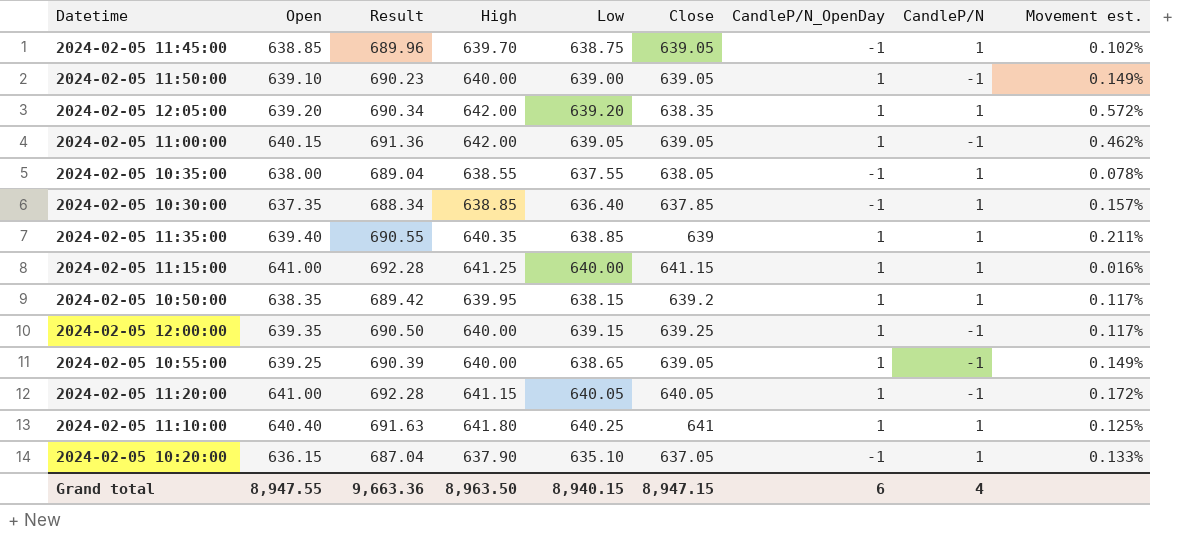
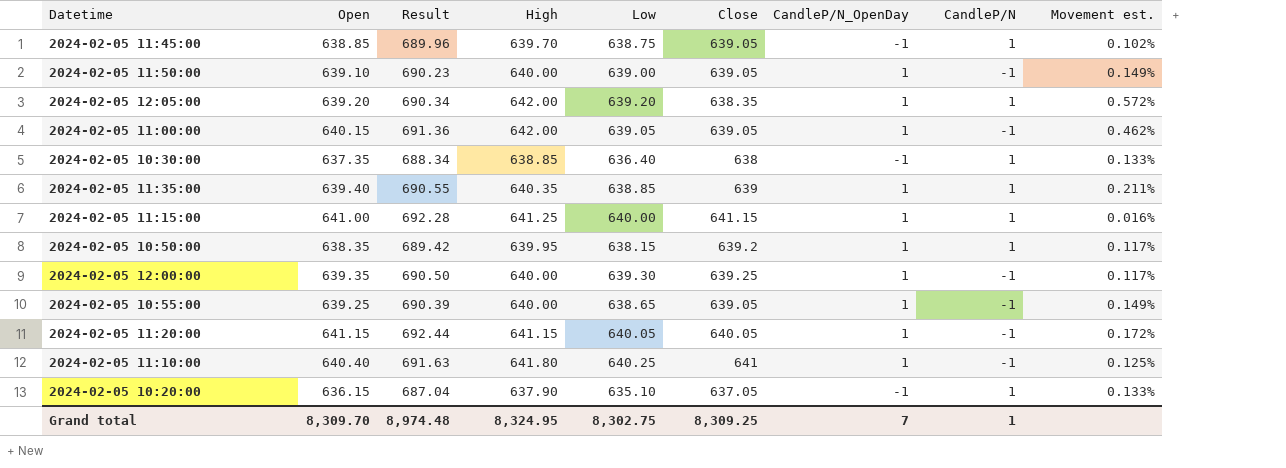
row 2024-02-05 10:35:00: 638.00 | 689.04 | 638.55 | 637.55 | 638.05 | -1 | 1 | 0.078% -> none
2024-02-05 10:30:00 | Close: 637.85 -> 638
2024-02-05 10:30:00 | Movement est.: 0.157% -> 0.133%
2024-02-05 12:00:00 | Low: 639.15 -> 639.30
2024-02-05 11:20:00 | Open: 641.00 -> 641.15
2024-02-05 11:20:00 | Result: 692.28 -> 692.44
2024-02-05 11:10:00 | CandleP/N: 1 -> -1
Grand total | Open: 8,947.55 -> 8,309.70
Grand total | Result: 9,663.36 -> 8,974.48
Grand total | High: 8,963.50 -> 8,324.95
Grand total | Low: 8,940.15 -> 8,302.75
Grand total | Close: 8,947.15 -> 8,309.25
Grand total | CandleP/N_OpenDay: 6 -> 7
Grand total | CandleP/N: 4 -> 1

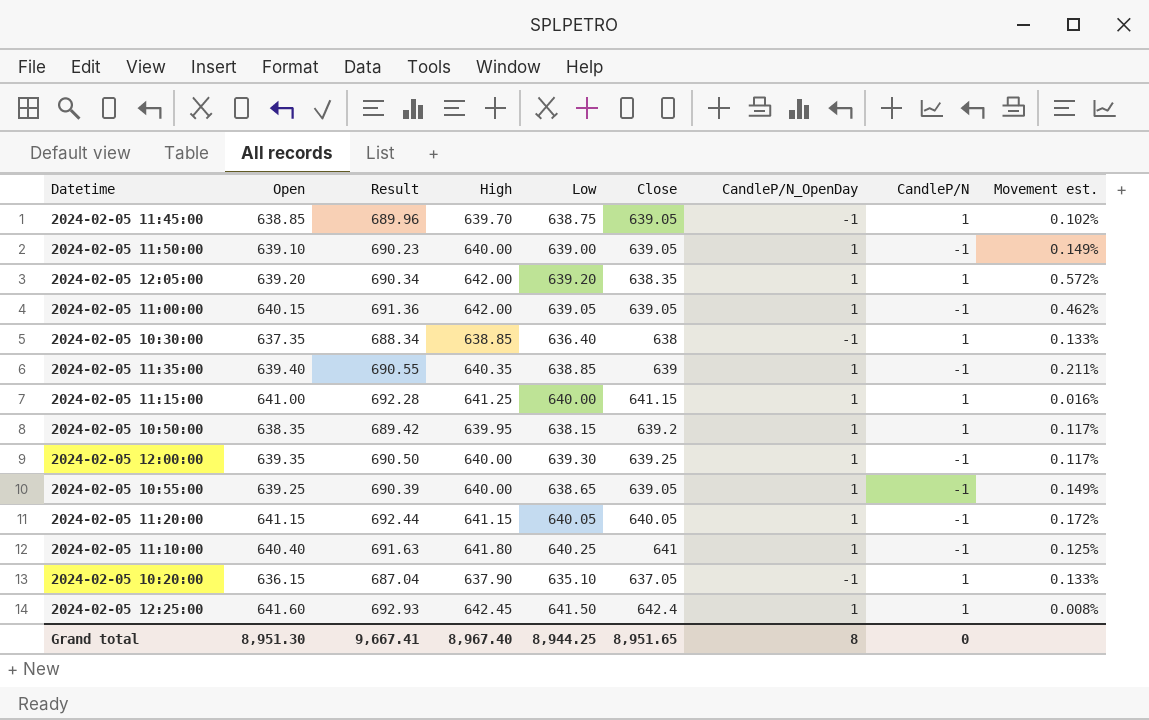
2024-02-05 11:35:00 | CandleP/N: 1 -> -1
row 2024-02-05 12:25:00: none -> 641.60 | 692.93 | 642.45 | 641.50 | 642.4 | 1 | 1 | 0.008%
Grand total | Open: 8,309.70 -> 8,951.30
Grand total | Result: 8,974.48 -> 9,667.41
Grand total | High: 8,324.95 -> 8,967.40
Grand total | Low: 8,302.75 -> 8,944.25
Grand total | Close: 8,309.25 -> 8,951.65
Grand total | CandleP/N_OpenDay: 7 -> 8
Grand total | CandleP/N: 1 -> 0

